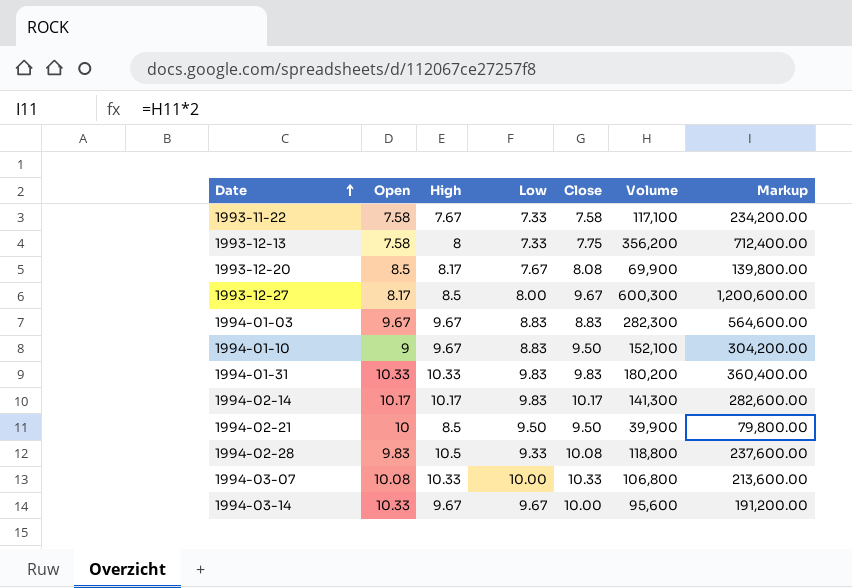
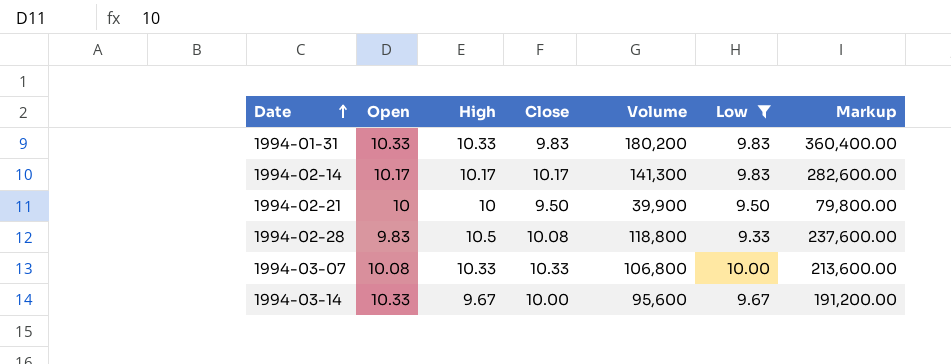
filter: none -> Low >= 9.33
column Low | position: 4 -> 6
1994-02-21 | High: 8.5 -> 10

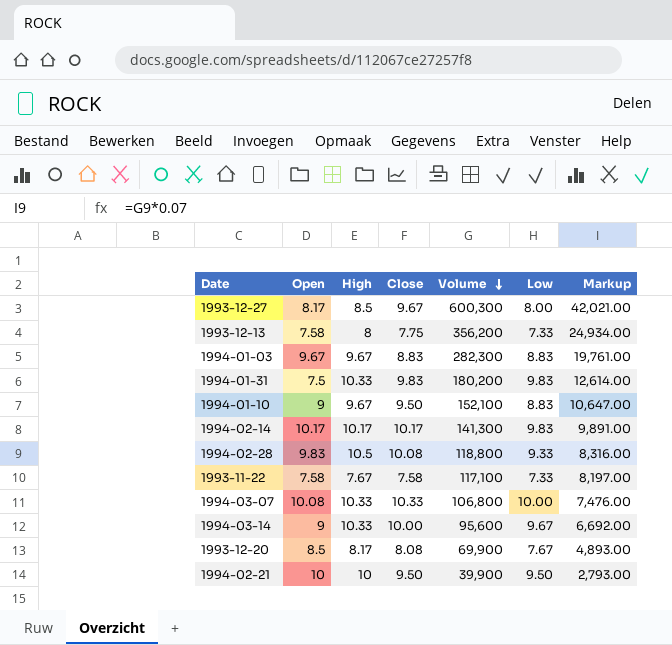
filter: Low >= 9.33 -> none
row order: Date ascending -> Volume descending
column Markup | formula: [Volume] * 2 -> [Volume] * 0.07
1994-01-31 | Open: 10.33 -> 7.5
1994-03-14 | Open: 10.33 -> 9
1994-03-14 | High: 9.67 -> 10.33

